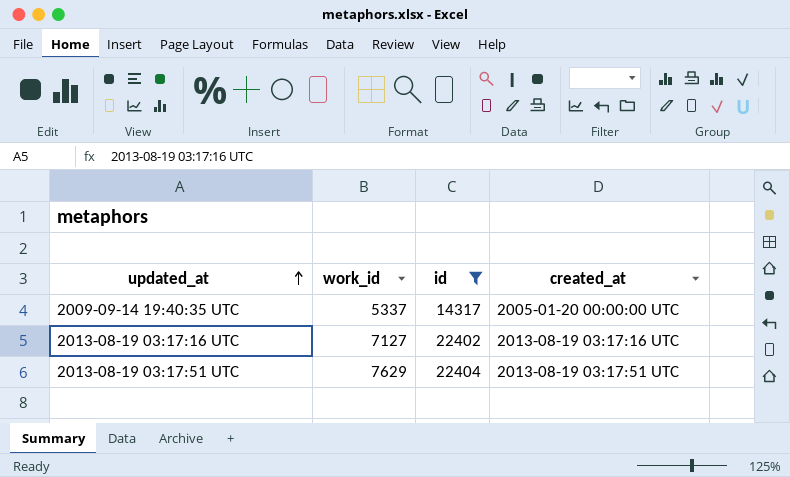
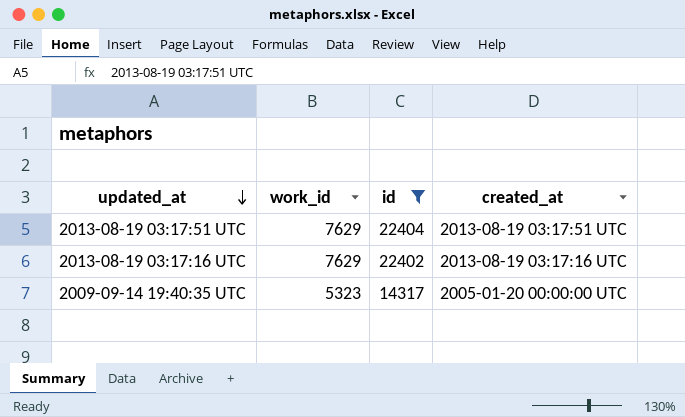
row order: updated_at ascending -> updated_at descending
2013-08-19 03:17:16 UTC | work_id: 7127 -> 7629
2009-09-14 19:40:35 UTC | work_id: 5337 -> 5323

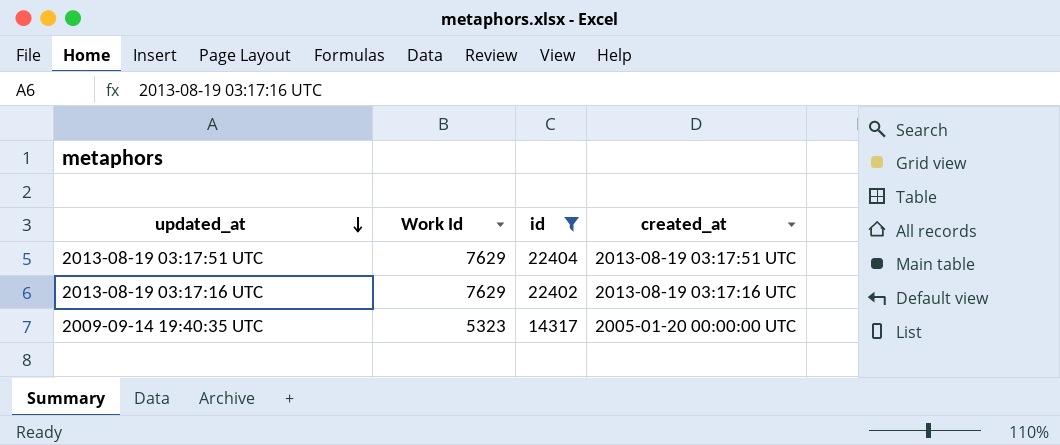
column name: work_id -> Work Id

